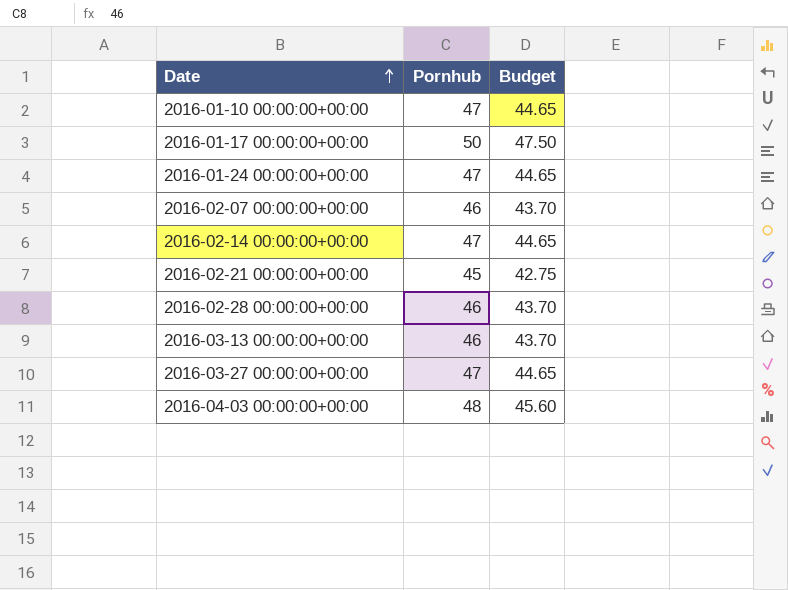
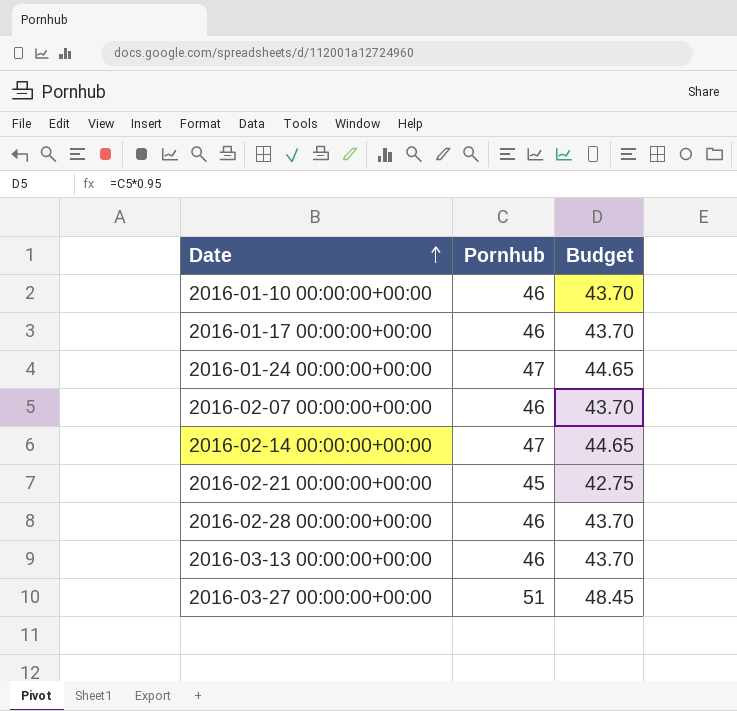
row 2016-04-03 00:00:00+00:00: 48 | 45.60 -> none
2016-01-10 00:00:00+00:00 | Pornhub: 47 -> 46
2016-01-10 00:00:00+00:00 | Budget: 44.65 -> 43.70
2016-01-17 00:00:00+00:00 | Pornhub: 50 -> 46
2016-01-17 00:00:00+00:00 | Budget: 47.50 -> 43.70
2016-03-27 00:00:00+00:00 | Pornhub: 47 -> 51
2016-03-27 00:00:00+00:00 | Budget: 44.65 -> 48.45

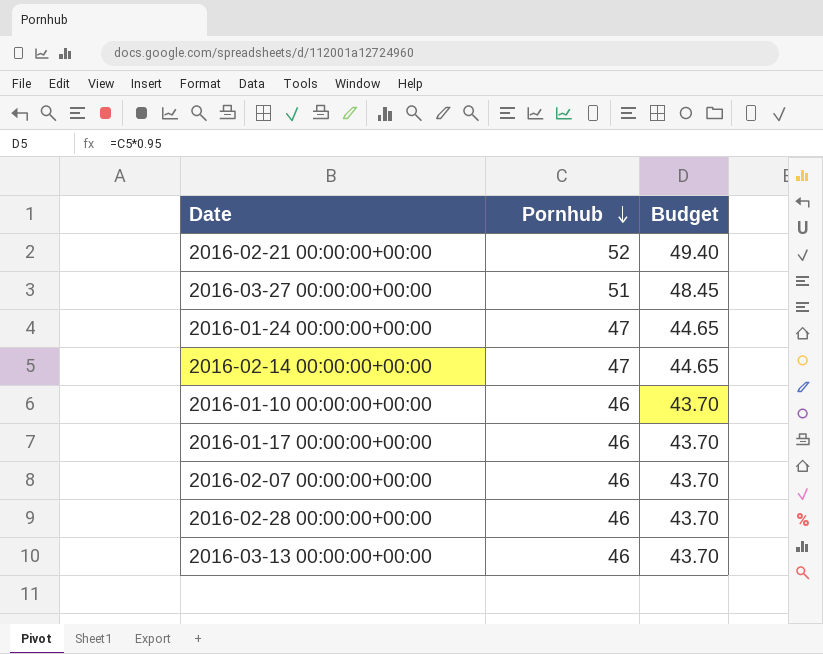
row order: Date ascending -> Pornhub descending
2016-02-21 00:00:00+00:00 | Pornhub: 45 -> 52
2016-02-21 00:00:00+00:00 | Budget: 42.75 -> 49.40

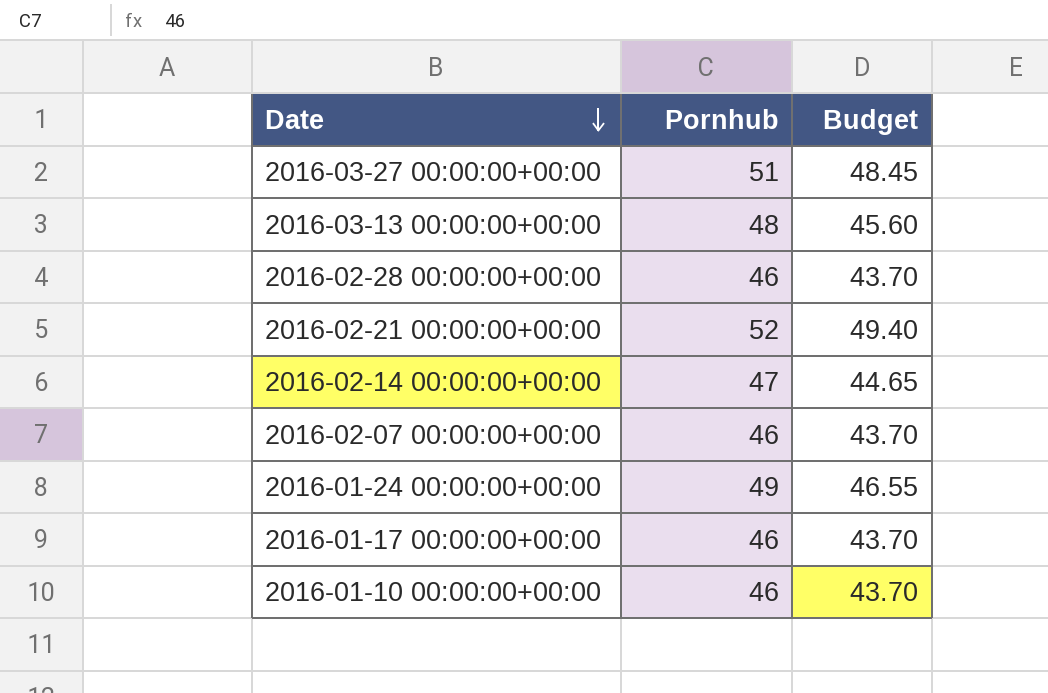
row order: Pornhub descending -> Date descending
2016-03-13 00:00:00+00:00 | Pornhub: 46 -> 48
2016-03-13 00:00:00+00:00 | Budget: 43.70 -> 45.60
2016-01-24 00:00:00+00:00 | Pornhub: 47 -> 49
2016-01-24 00:00:00+00:00 | Budget: 44.65 -> 46.55

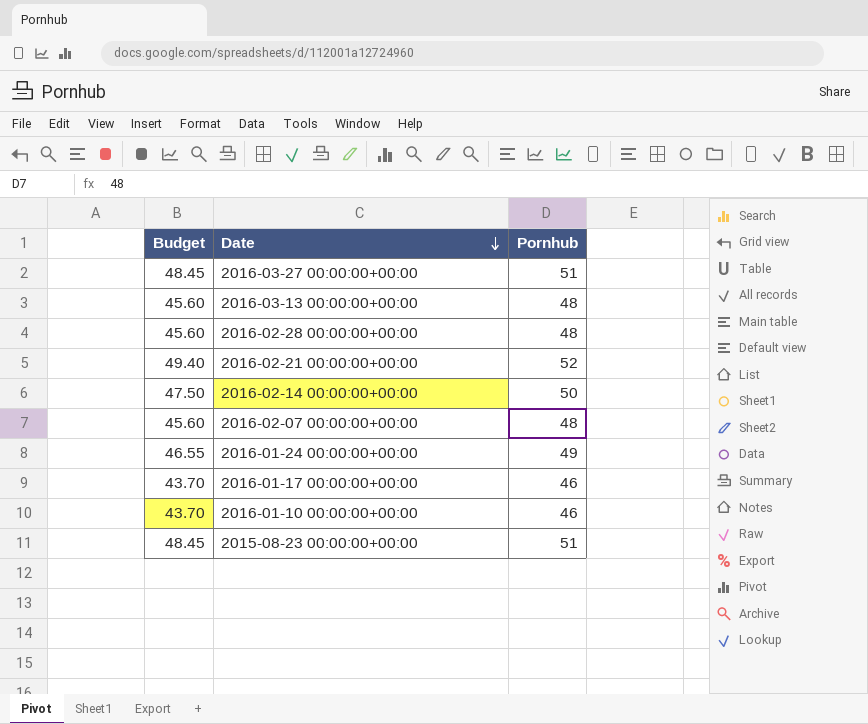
column Budget | position: 3 -> 1
2016-02-28 00:00:00+00:00 | Budget: 43.70 -> 45.60
2016-02-28 00:00:00+00:00 | Pornhub: 46 -> 48
2016-02-14 00:00:00+00:00 | Budget: 44.65 -> 47.50
2016-02-14 00:00:00+00:00 | Pornhub: 47 -> 50
2016-02-07 00:00:00+00:00 | Budget: 43.70 -> 45.60
2016-02-07 00:00:00+00:00 | Pornhub: 46 -> 48
row 2015-08-23 00:00:00+00:00: none -> 48.45 | 51

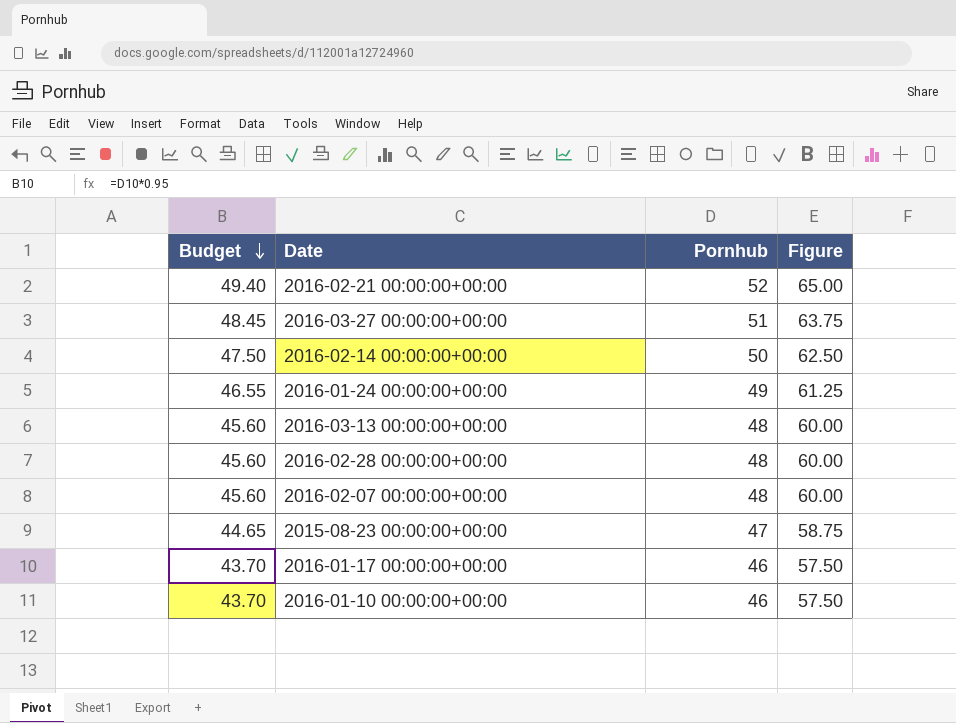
row order: Date descending -> Budget descending
column Figure | formula: none -> [Pornhub] * 1.25
2015-08-23 00:00:00+00:00 | Budget: 48.45 -> 44.65
2015-08-23 00:00:00+00:00 | Pornhub: 51 -> 47

